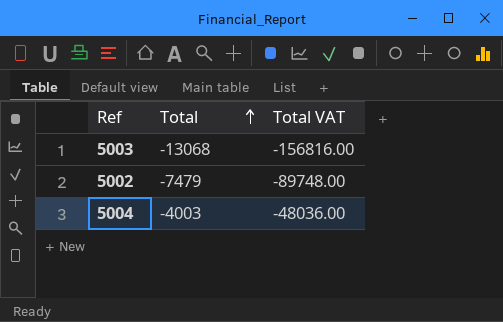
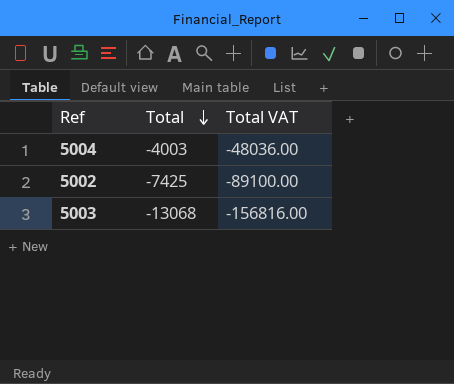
row order: Total ascending -> Total descending
5002 | Total: -7479 -> -7425
5002 | Total VAT: -89748.00 -> -89100.00

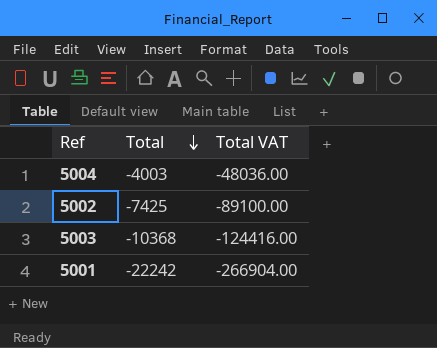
5003 | Total: -13068 -> -10368
5003 | Total VAT: -156816.00 -> -124416.00
row 5001: none -> -22242 | -266904.00

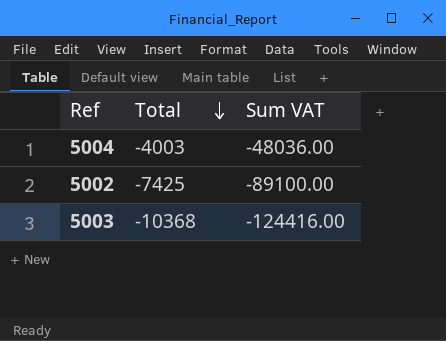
column name: Total VAT -> Sum VAT
row 5001: -22242 | -266904.00 -> none

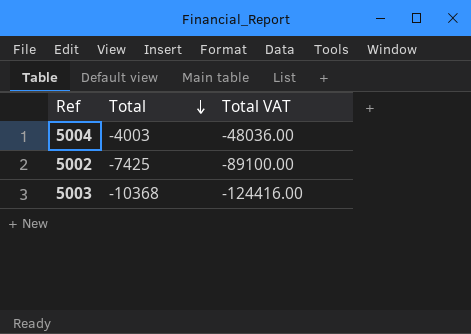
column name: Sum VAT -> Total VAT

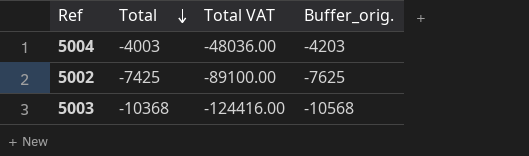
column Buffer_orig. | formula: none -> [Total] - 200

